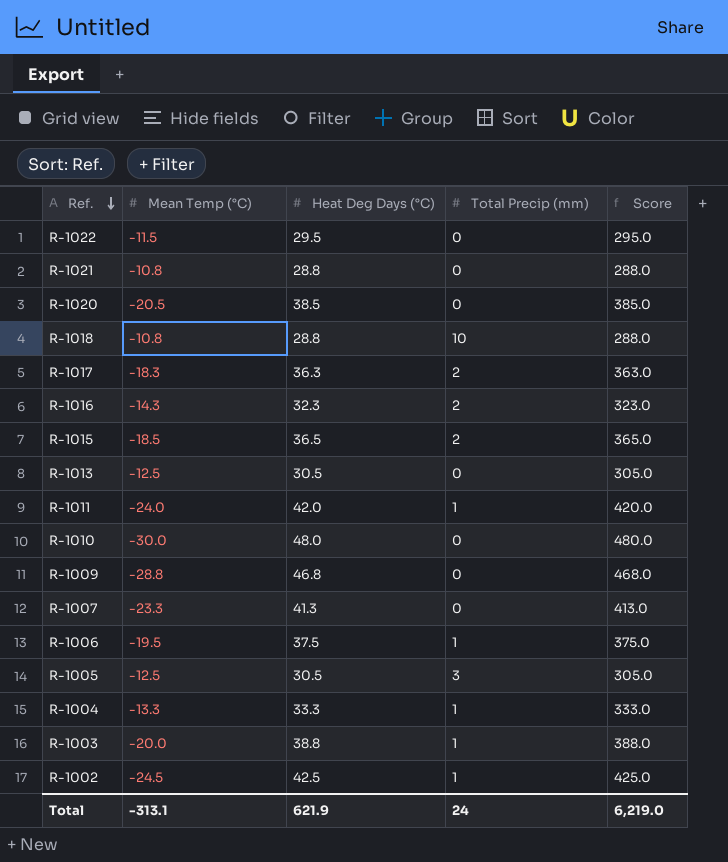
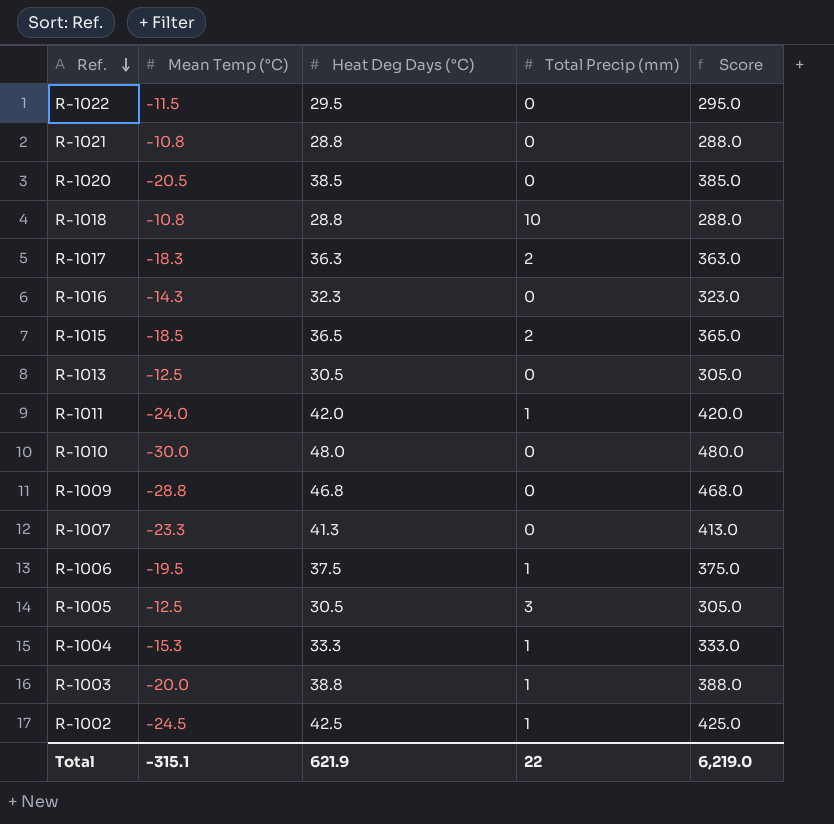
R-1016 | Total Precip (mm): 2 -> 0
R-1004 | Mean Temp (°C): -13.3 -> -15.3
Total | Mean Temp (°C): -313.1 -> -315.1
Total | Total Precip (mm): 24 -> 22

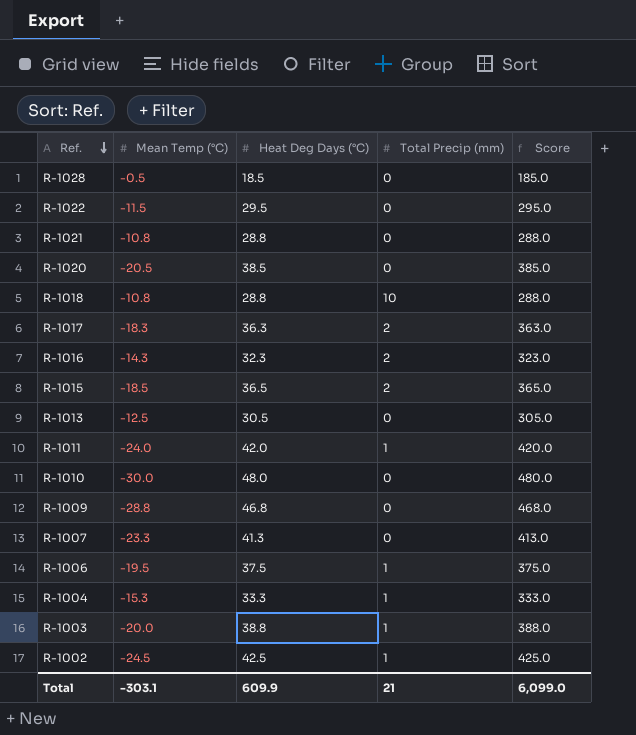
row R-1005: -12.5 | 30.5 | 3 | 305.0 -> none
row R-1028: none -> -0.5 | 18.5 | 0 | 185.0
R-1016 | Total Precip (mm): 0 -> 2
Total | Mean Temp (°C): -315.1 -> -303.1
Total | Heat Deg Days (°C): 621.9 -> 609.9
Total | Total Precip (mm): 22 -> 21
Total | Score: 6,219.0 -> 6,099.0

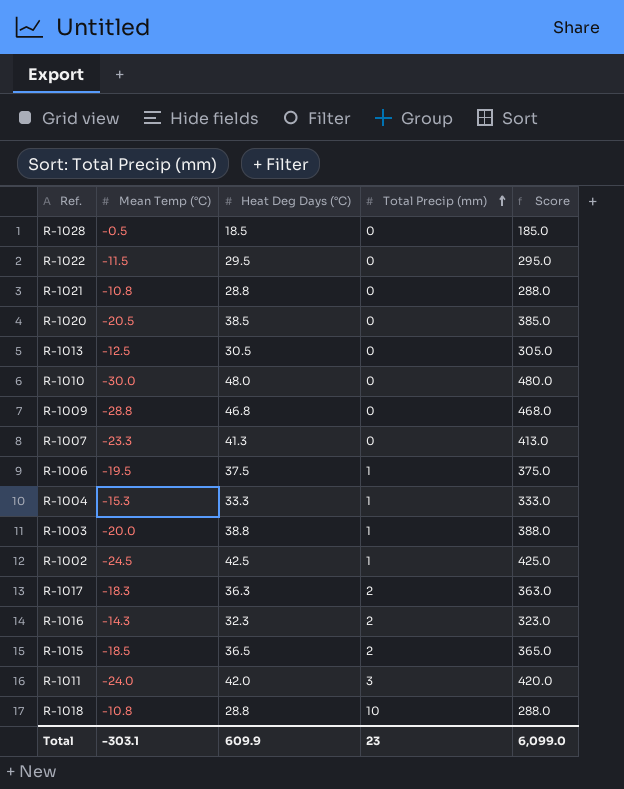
row order: Ref. descending -> Total Precip (mm) ascending
R-1011 | Total Precip (mm): 1 -> 3
Total | Total Precip (mm): 21 -> 23

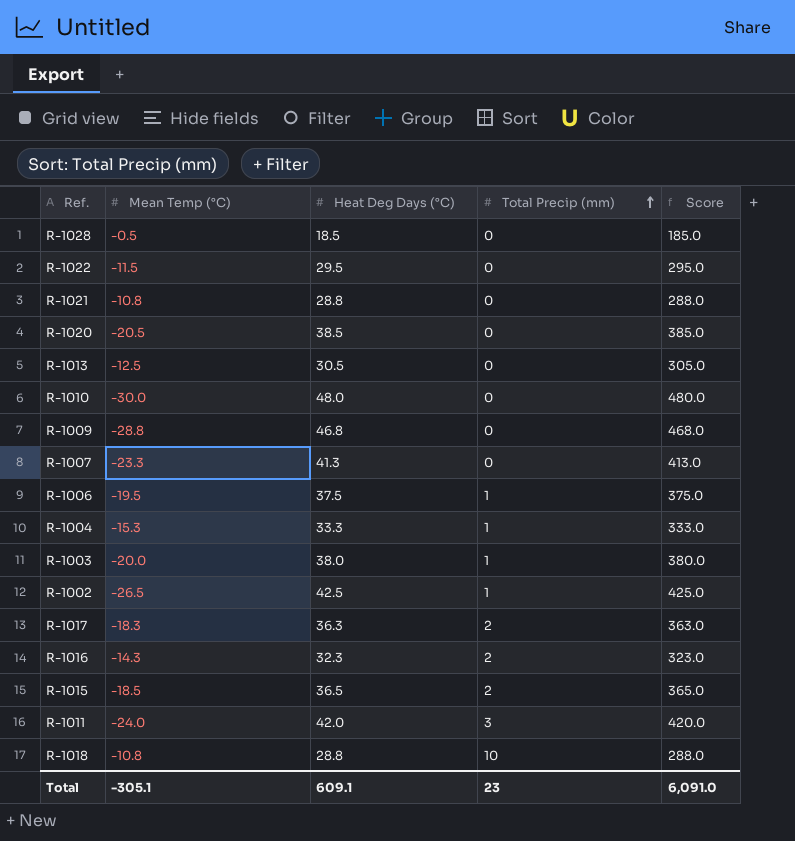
R-1003 | Heat Deg Days (°C): 38.8 -> 38.0
R-1003 | Score: 388.0 -> 380.0
R-1002 | Mean Temp (°C): -24.5 -> -26.5
Total | Mean Temp (°C): -303.1 -> -305.1
Total | Heat Deg Days (°C): 609.9 -> 609.1
Total | Score: 6,099.0 -> 6,091.0

